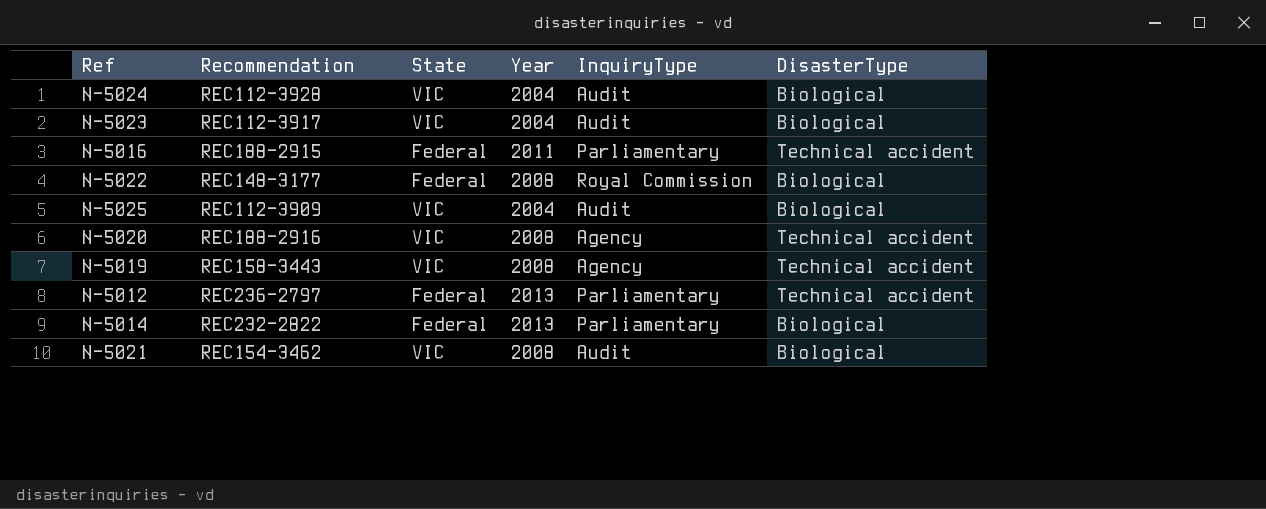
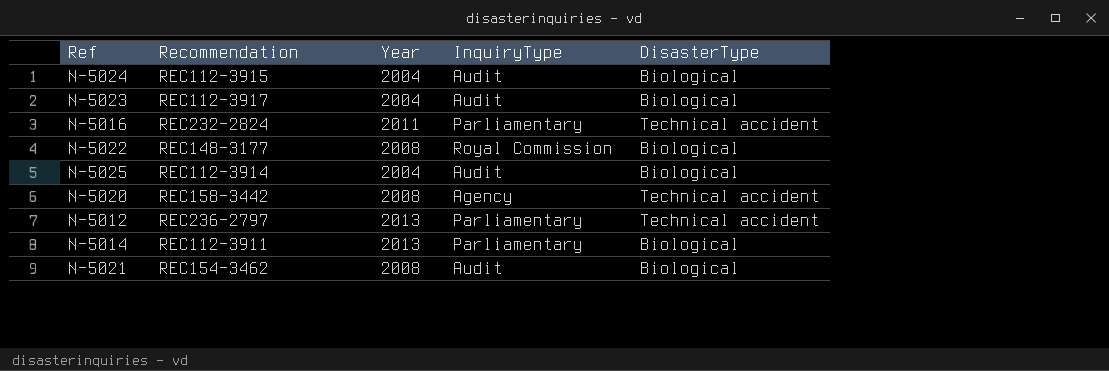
column State | position: 3 -> none
row N-5019: REC158-3443 | VIC | 2008 | Agency | Technical accident -> none
N-5024 | Recommendation: REC112-3928 -> REC112-3915
N-5016 | Recommendation: REC188-2915 -> REC232-2824
N-5025 | Recommendation: REC112-3909 -> REC112-3914
N-5020 | Recommendation: REC188-2916 -> REC158-3442
N-5014 | Recommendation: REC232-2822 -> REC112-3911

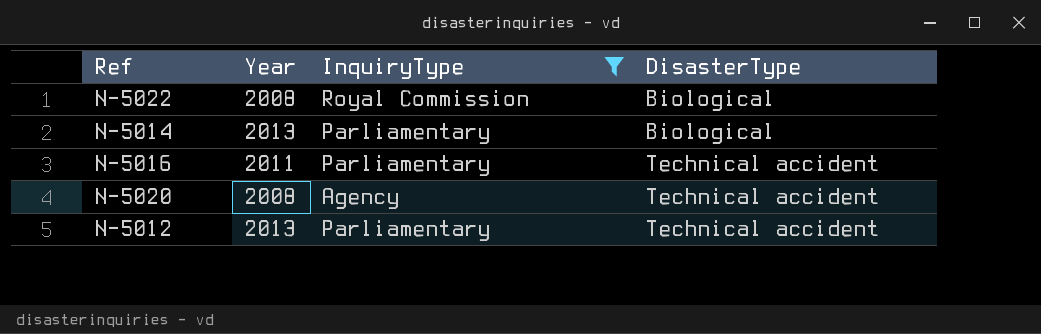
filter: none -> InquiryType != Audit
row order: none -> DisasterType ascending
column Recommendation | position: 2 -> none

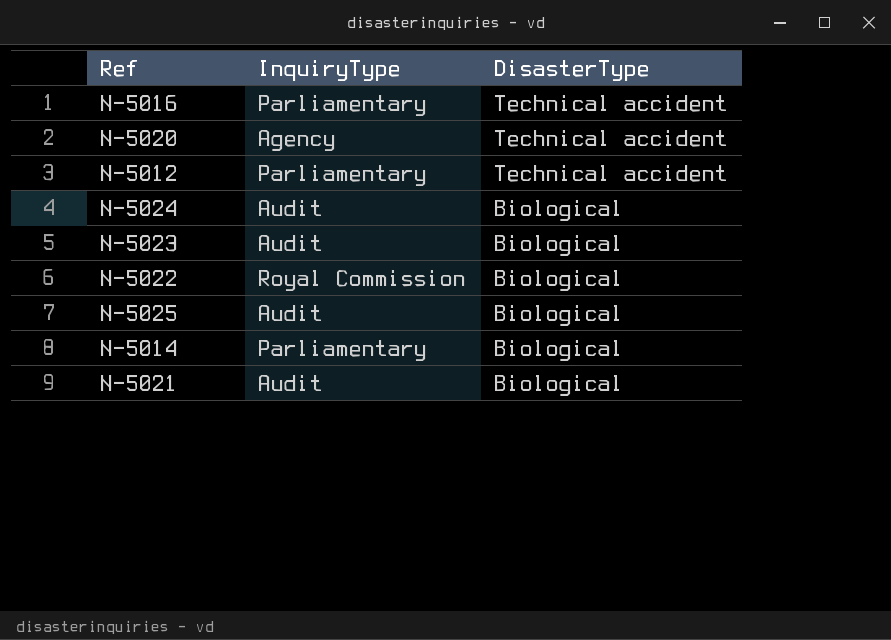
filter: InquiryType != Audit -> none
row order: DisasterType ascending -> DisasterType descending
column Year | position: 2 -> none

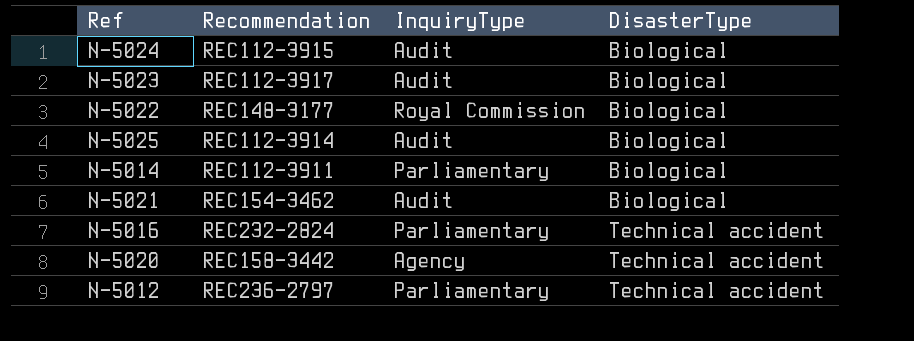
row order: DisasterType descending -> DisasterType ascending
column Recommendation | position: none -> 2

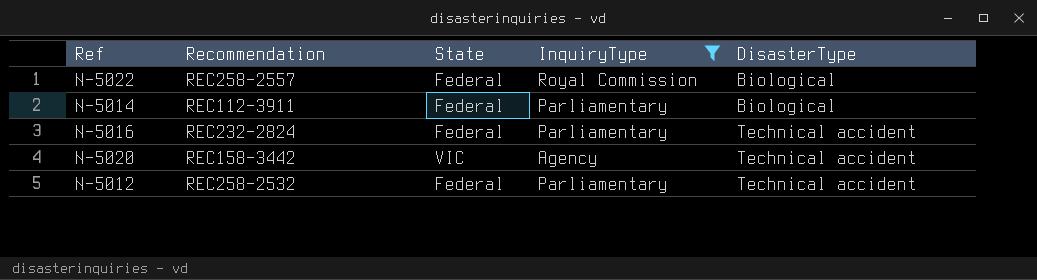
filter: none -> InquiryType != Audit
column State | position: none -> 3
N-5022 | Recommendation: REC148-3177 -> REC258-2557
N-5012 | Recommendation: REC236-2797 -> REC258-2532

